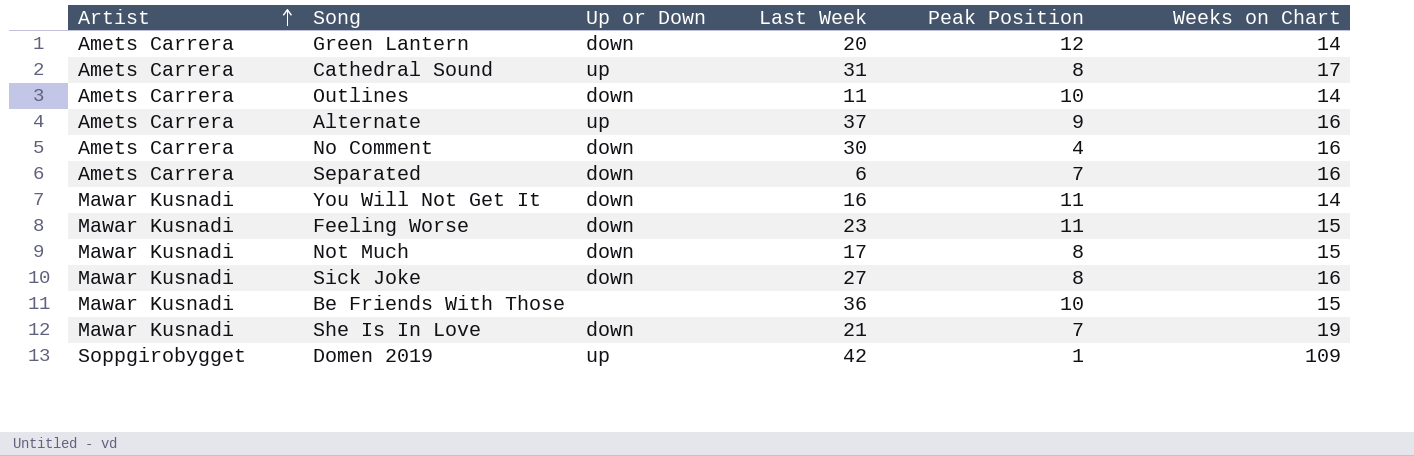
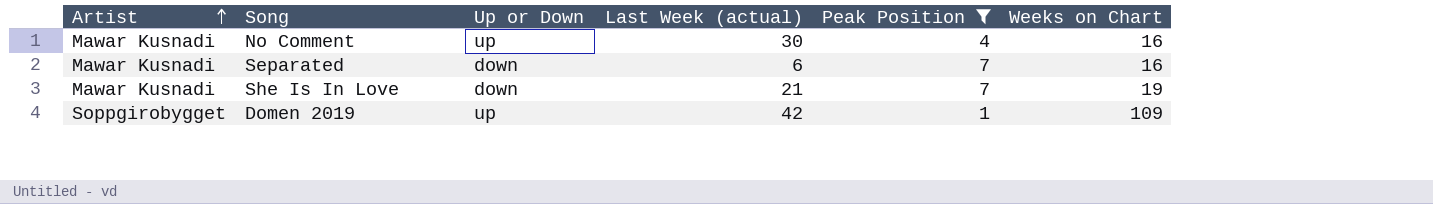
filter: none -> Peak Position <= 7
column name: Last Week -> Last Week (actual)
No Comment | Artist: Amets Carrera -> Mawar Kusnadi
No Comment | Up or Down: down -> up
Separated | Artist: Amets Carrera -> Mawar Kusnadi

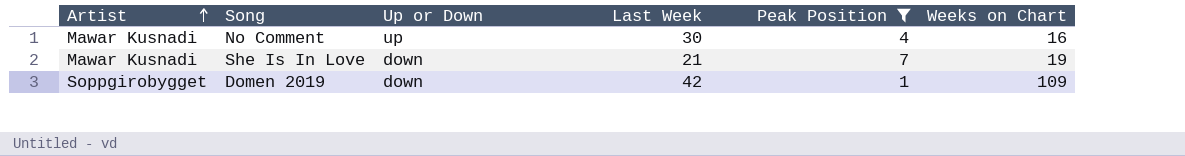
column name: Last Week (actual) -> Last Week
row Separated: Mawar Kusnadi | down | 6 | 7 | 16 -> none
Domen 2019 | Up or Down: up -> down

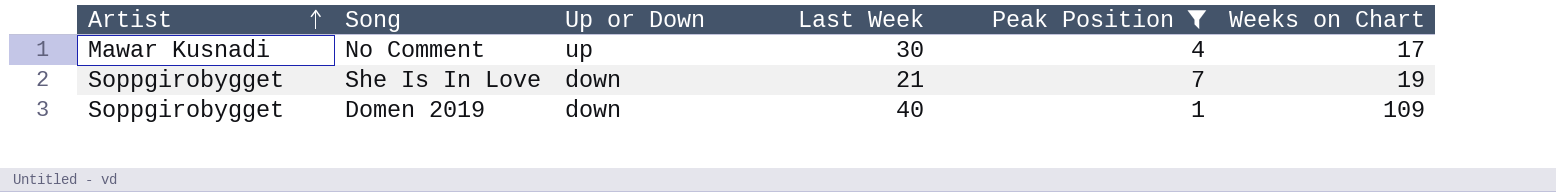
No Comment | Weeks on Chart: 16 -> 17
She Is In Love | Artist: Mawar Kusnadi -> Soppgirobygget
Domen 2019 | Last Week: 42 -> 40

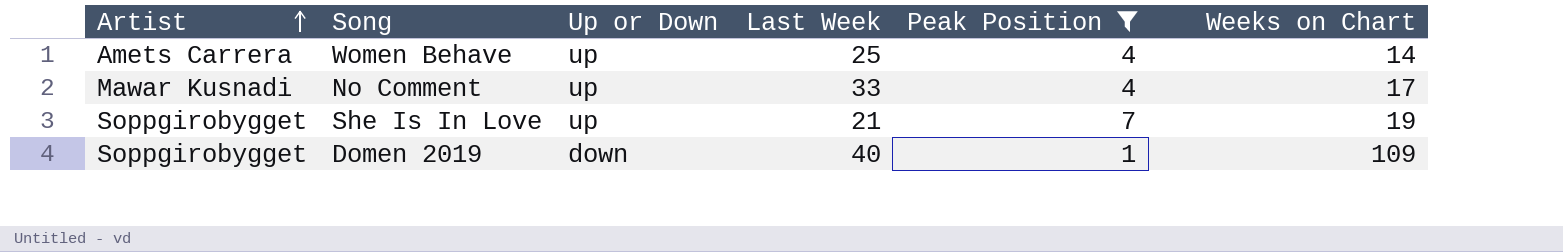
row Women Behave: none -> Amets Carrera | up | 25 | 4 | 14
No Comment | Last Week: 30 -> 33
She Is In Love | Up or Down: down -> up

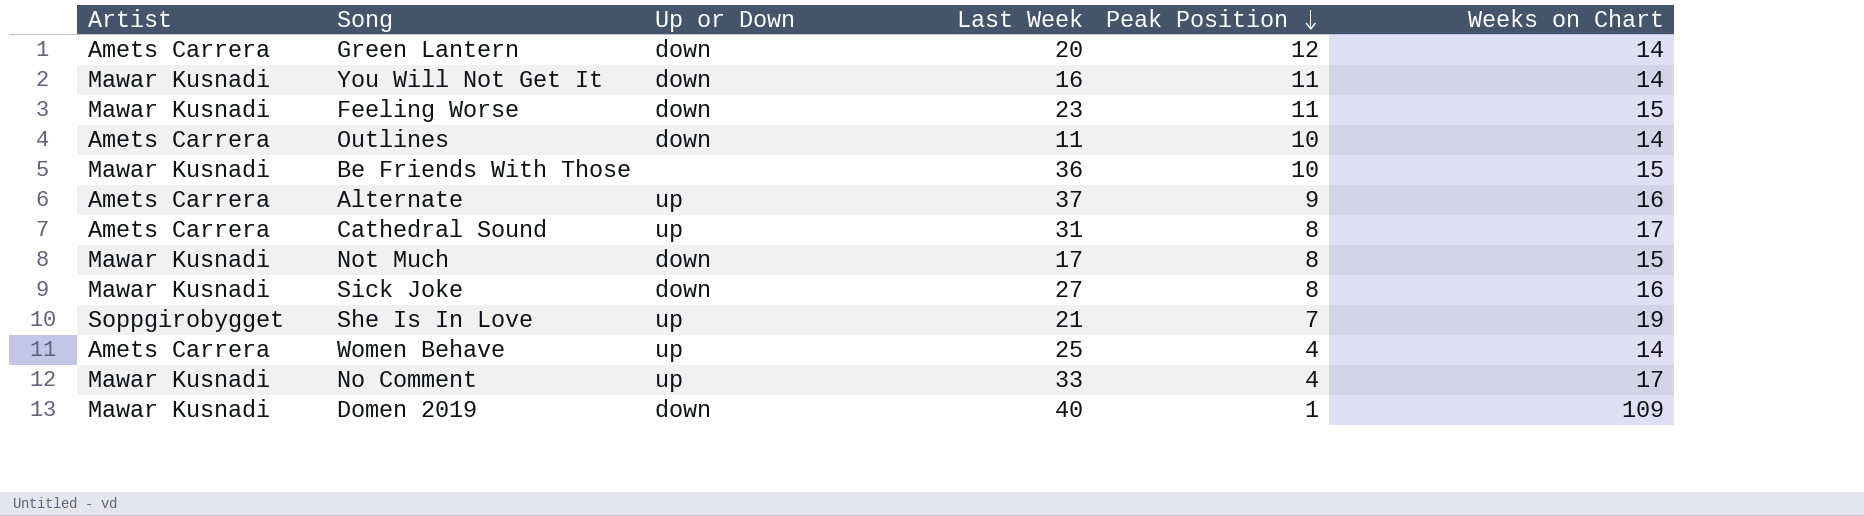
filter: Peak Position <= 7 -> none
row order: Artist ascending -> Peak Position descending
Domen 2019 | Artist: Soppgirobygget -> Mawar Kusnadi

